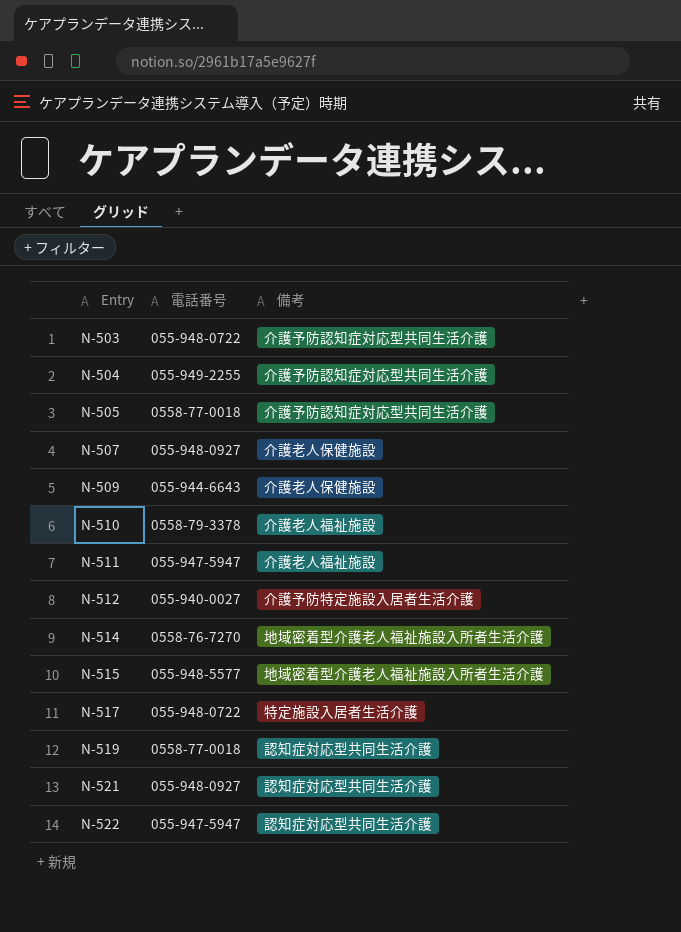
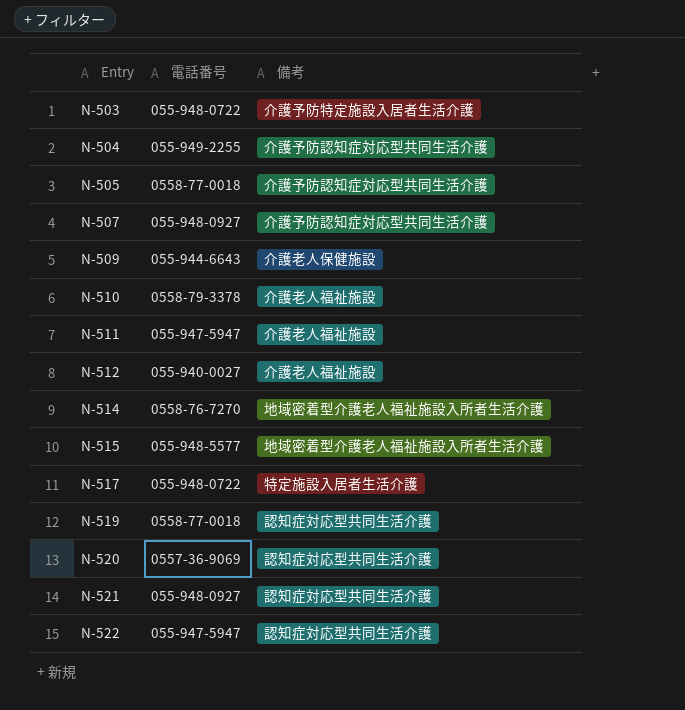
N-503 | 備考: 介護予防認知症対応型共同生活介護 -> 介護予防特定施設入居者生活介護
N-507 | 備考: 介護老人保健施設 -> 介護予防認知症対応型共同生活介護
N-512 | 備考: 介護予防特定施設入居者生活介護 -> 介護老人福祉施設
row N-520: none -> 0557-36-9069 | 認知症対応型共同生活介護

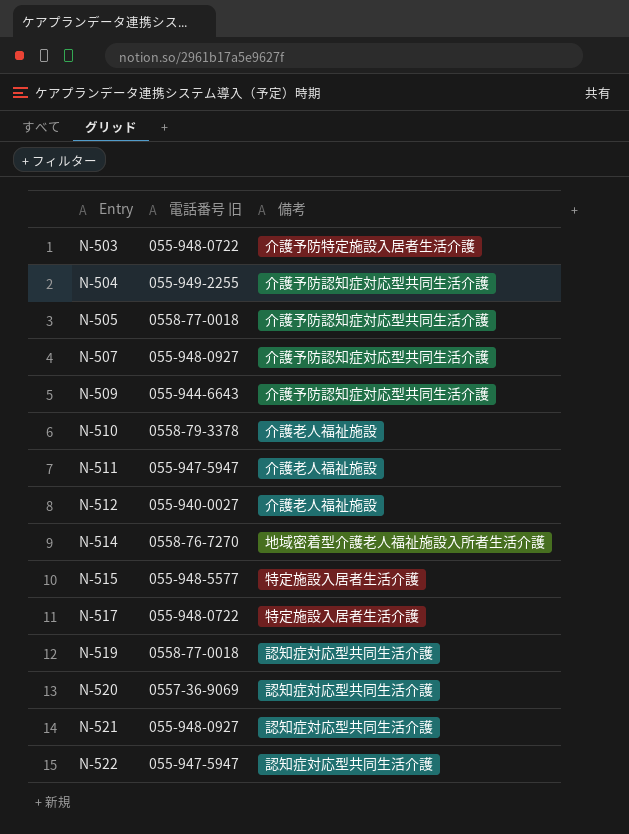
column name: 電話番号 -> 電話番号 旧
N-509 | 備考: 介護老人保健施設 -> 介護予防認知症対応型共同生活介護
N-515 | 備考: 地域密着型介護老人福祉施設入所者生活介護 -> 特定施設入居者生活介護

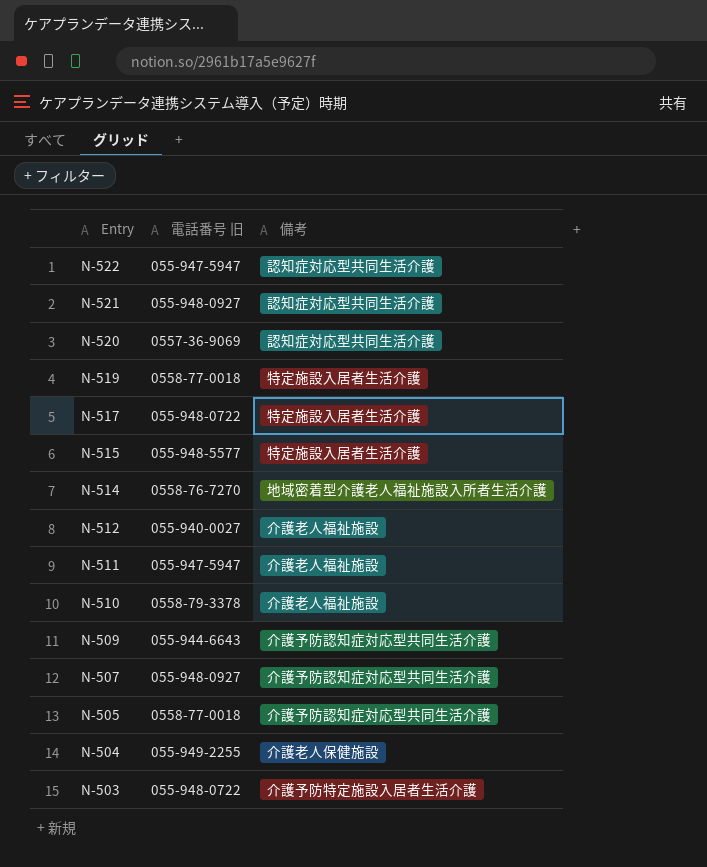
row order: Entry ascending -> Entry descending
N-519 | 備考: 認知症対応型共同生活介護 -> 特定施設入居者生活介護
N-504 | 備考: 介護予防認知症対応型共同生活介護 -> 介護老人保健施設

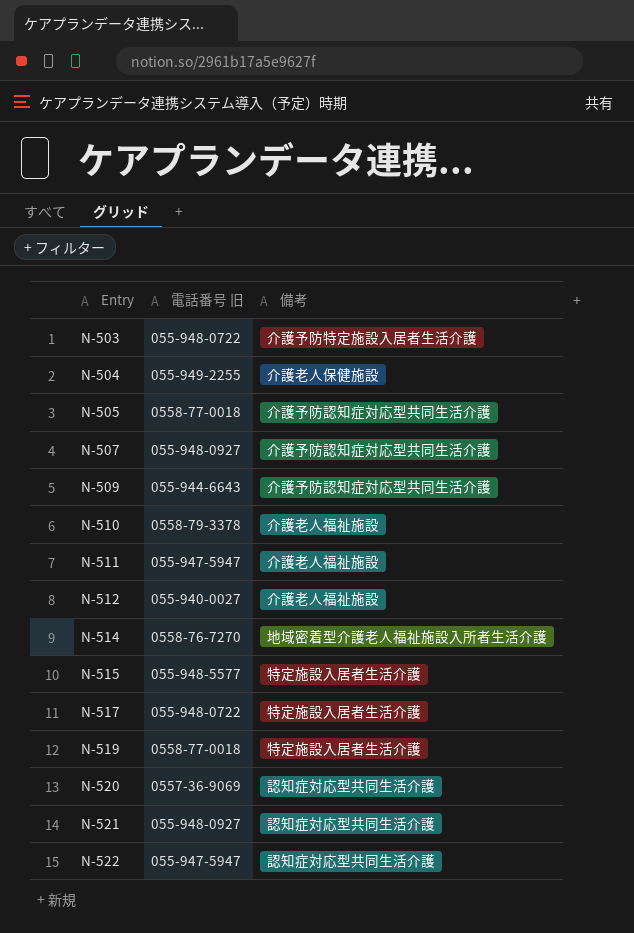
row order: Entry descending -> Entry ascending

